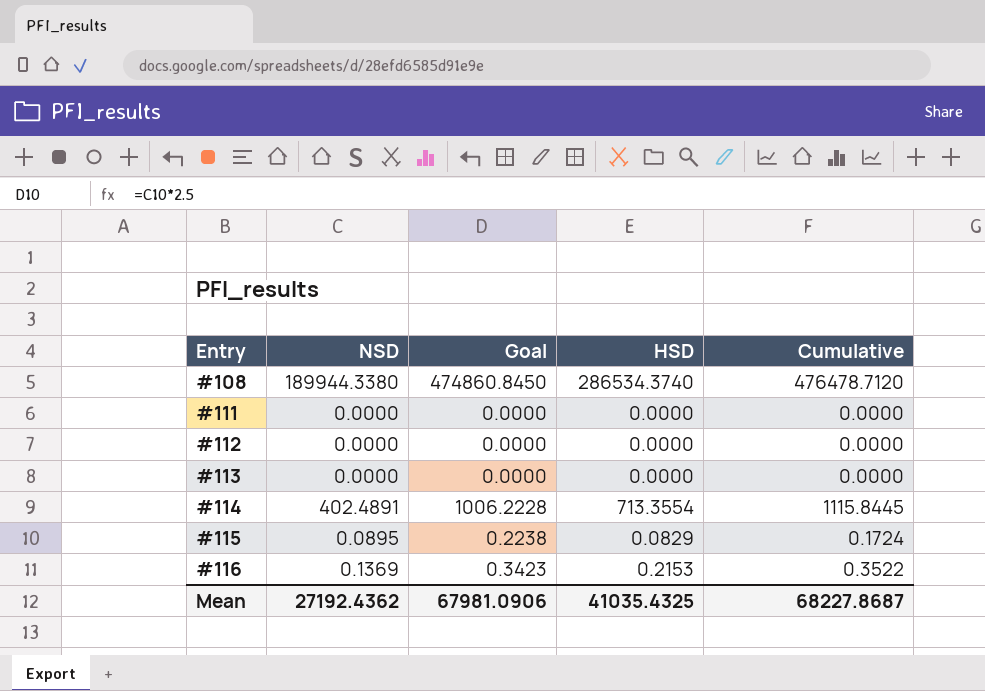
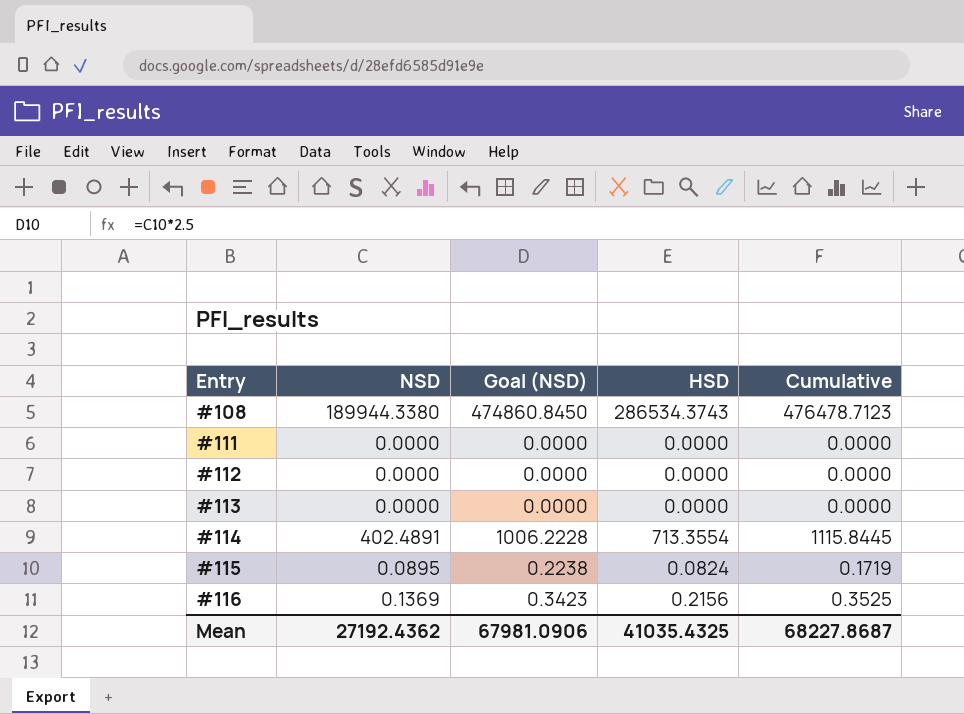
column name: Goal -> Goal (NSD)
#108 | HSD: 286534.3740 -> 286534.3743
#108 | Cumulative: 476478.7120 -> 476478.7123
#115 | HSD: 0.0829 -> 0.0824
#115 | Cumulative: 0.1724 -> 0.1719
#116 | HSD: 0.2153 -> 0.2156
#116 | Cumulative: 0.3522 -> 0.3525

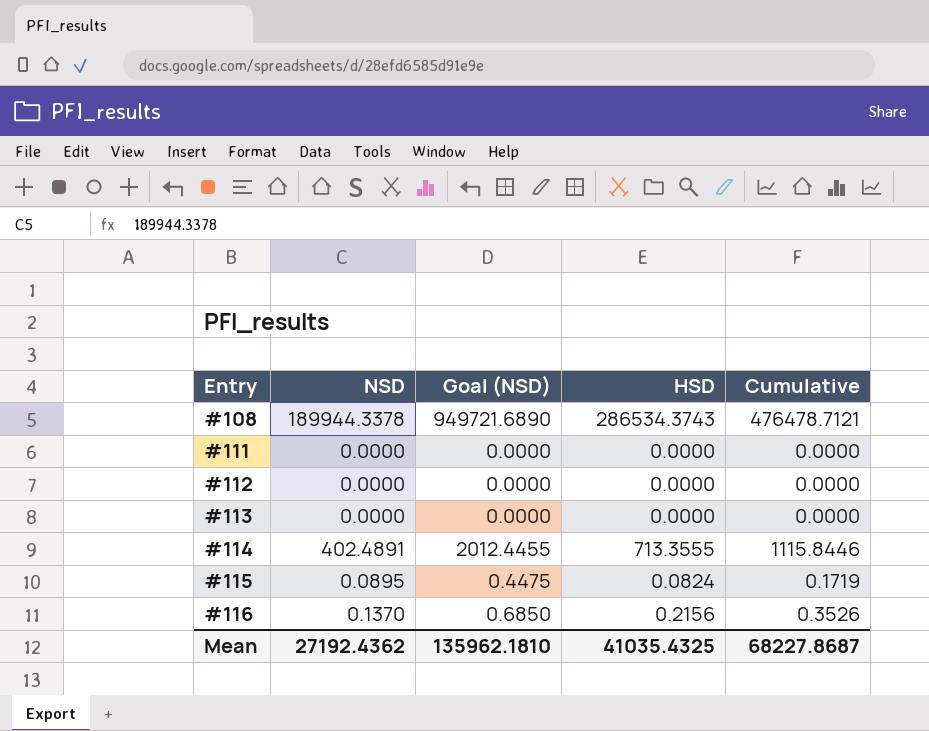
column Goal (NSD) | formula: [NSD] * 2.5 -> [NSD] * 5
#108 | NSD: 189944.3380 -> 189944.3378
#108 | Cumulative: 476478.7123 -> 476478.7121
#114 | HSD: 713.3554 -> 713.3555
#114 | Cumulative: 1115.8445 -> 1115.8446
#116 | NSD: 0.1369 -> 0.1370
#116 | Cumulative: 0.3525 -> 0.3526
Mean | Goal (NSD): 67981.0906 -> 135962.1810

